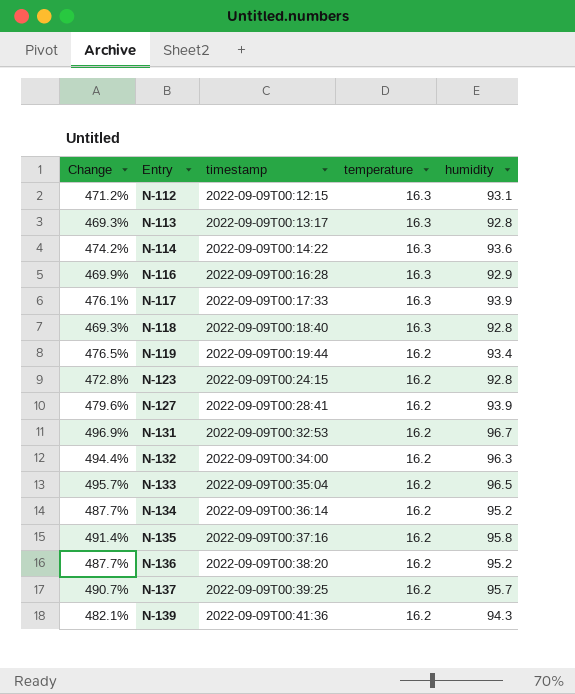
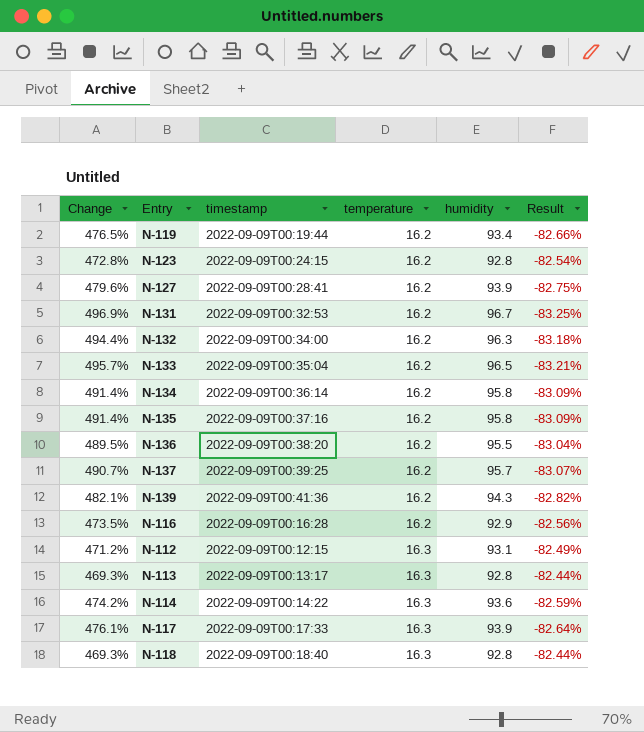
row order: Entry ascending -> temperature ascending
column Result | formula: none -> ([temperature] - [humidity]) / [humidity]
N-134 | Change: 487.7% -> 491.4%
N-134 | humidity: 95.2 -> 95.8
N-136 | Change: 487.7% -> 489.5%
N-136 | humidity: 95.2 -> 95.5
N-116 | Change: 469.9% -> 473.5%
N-116 | temperature: 16.3 -> 16.2

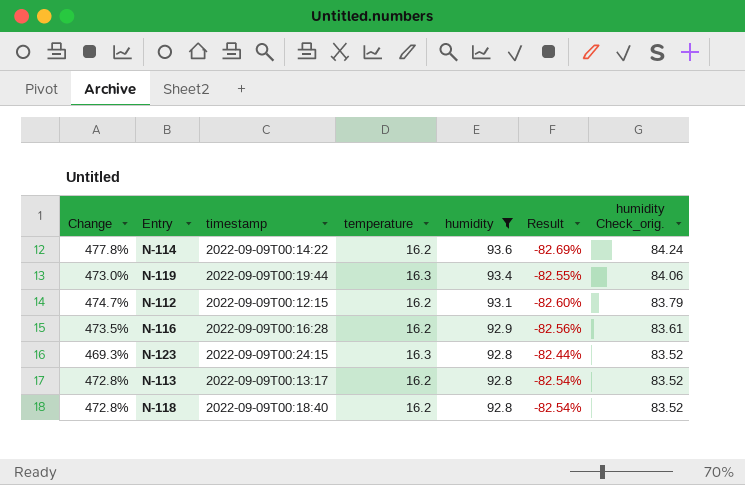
filter: none -> humidity <= 93.6
row order: temperature ascending -> humidity descending
column humidity Check_orig. | formula: none -> [humidity] * 0.9
N-114 | Change: 474.2% -> 477.8%
N-114 | temperature: 16.3 -> 16.2
N-114 | Result: -82.59% -> -82.69%
N-119 | Change: 476.5% -> 473.0%
N-119 | temperature: 16.2 -> 16.3
N-119 | Result: -82.66% -> -82.55%
N-112 | Change: 471.2% -> 474.7%
N-112 | temperature: 16.3 -> 16.2
N-112 | Result: -82.49% -> -82.60%
N-123 | Change: 472.8% -> 469.3%
N-123 | temperature: 16.2 -> 16.3
N-123 | Result: -82.54% -> -82.44%
N-113 | Change: 469.3% -> 472.8%
N-113 | temperature: 16.3 -> 16.2
N-113 | Result: -82.44% -> -82.54%
N-118 | Change: 469.3% -> 472.8%
N-118 | temperature: 16.3 -> 16.2
N-118 | Result: -82.44% -> -82.54%

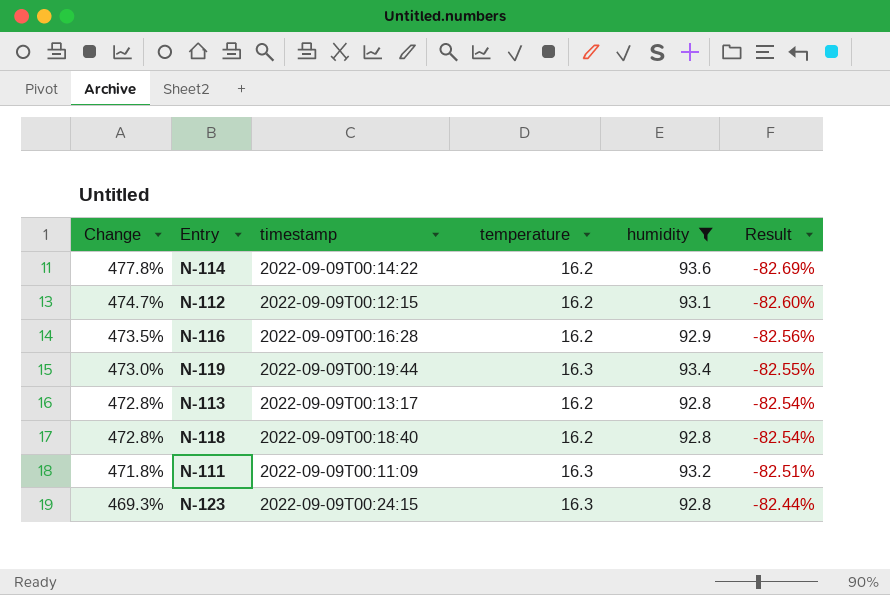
row order: humidity descending -> Change descending
column humidity Check_orig. | formula: [humidity] * 0.9 -> none
row N-111: none -> 471.8% | 2022-09-09T00:11:09 | 16.3 | 93.2 | -82.51%

